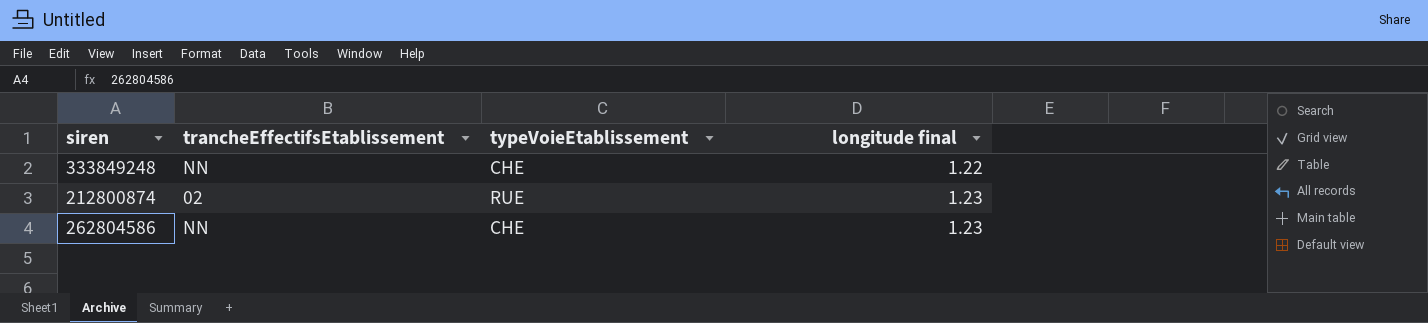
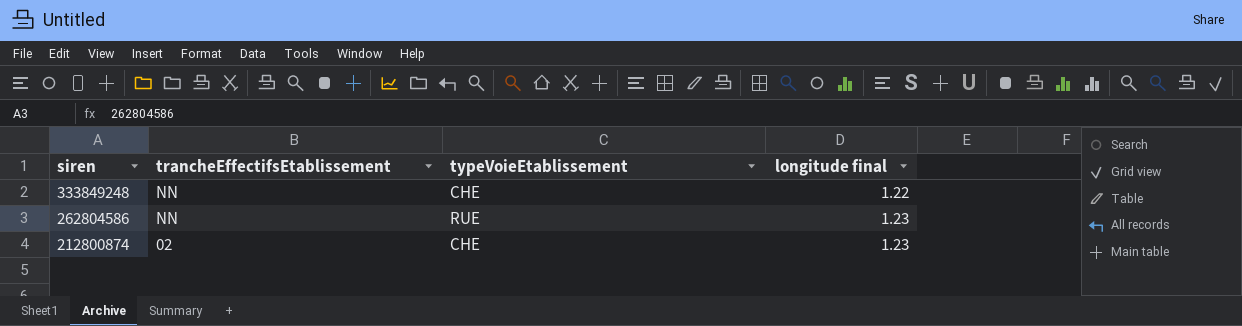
row order: longitude final ascending -> siren descending
262804586 | typeVoieEtablissement: CHE -> RUE
212800874 | typeVoieEtablissement: RUE -> CHE

